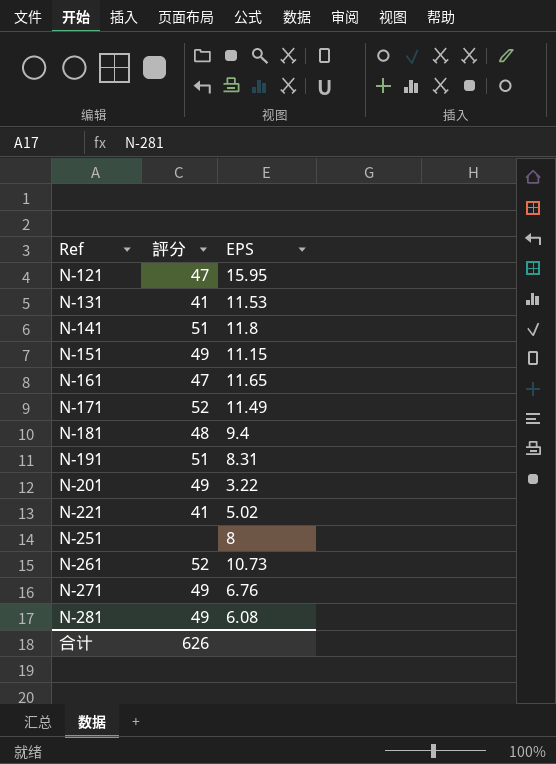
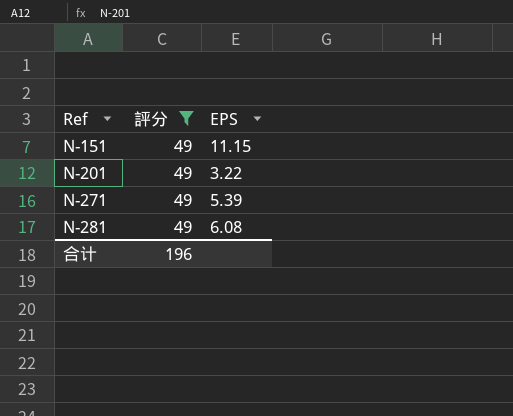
filter: none -> 評分 = 49
N-271 | EPS: 6.76 -> 5.39
合计 | 評分: 626 -> 196

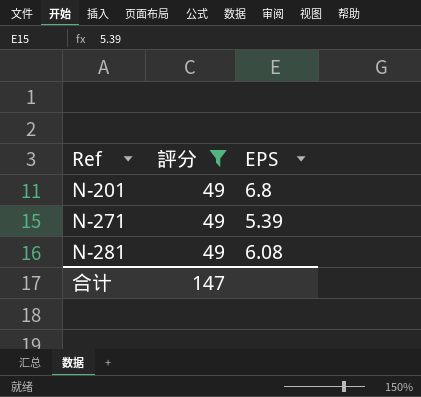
row N-151: 49 | 11.15 -> none
N-201 | EPS: 3.22 -> 6.8
合计 | 評分: 196 -> 147

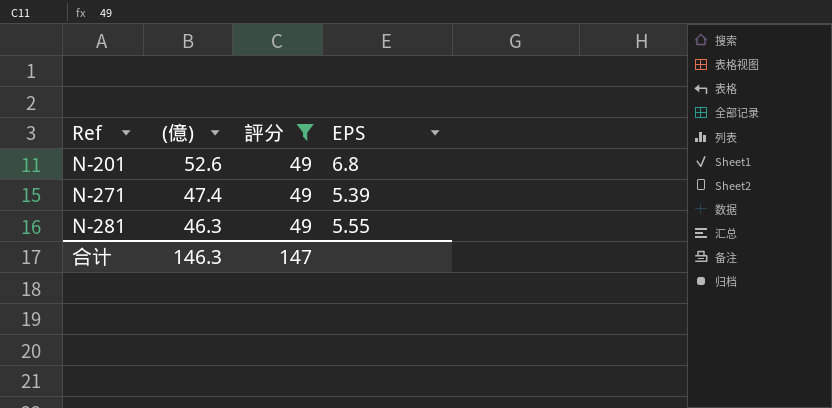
column (億) | position: none -> 2
N-281 | EPS: 6.08 -> 5.55

